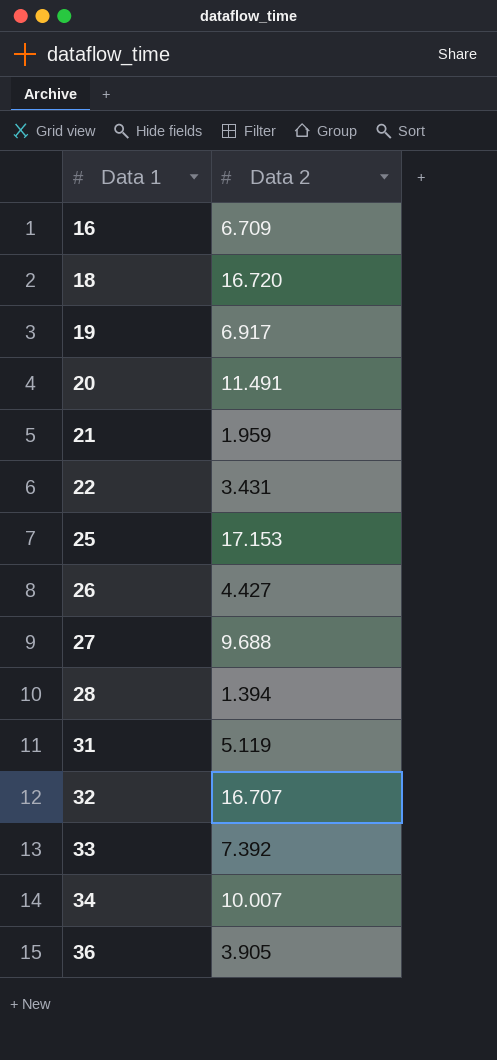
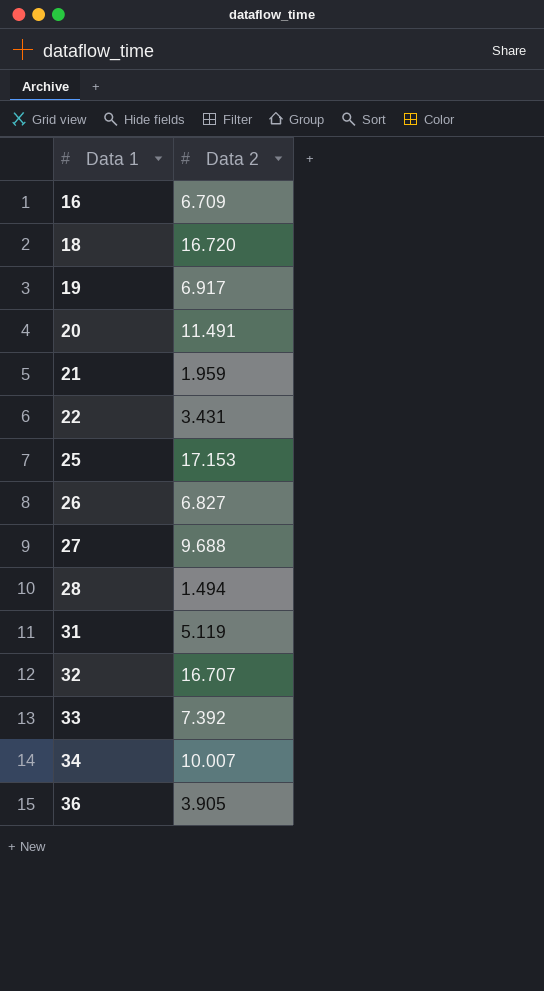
26 | Data 2: 4.427 -> 6.827
28 | Data 2: 1.394 -> 1.494

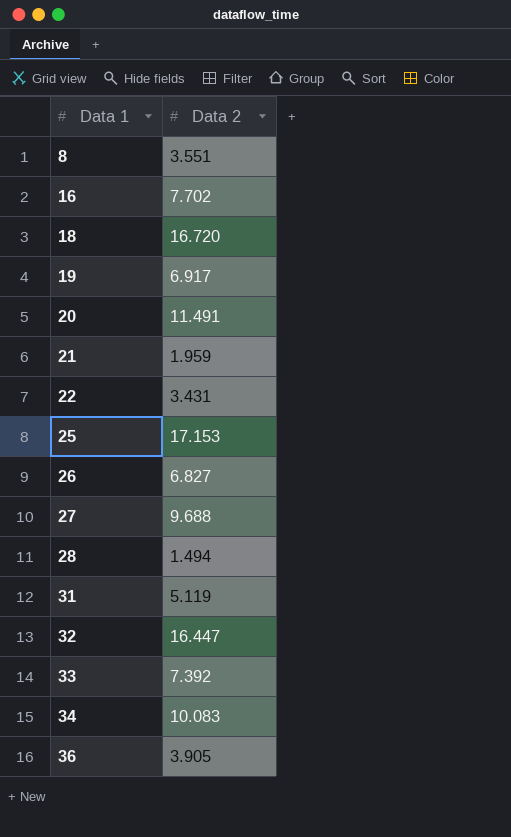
row 8: none -> 3.551
16 | Data 2: 6.709 -> 7.702
32 | Data 2: 16.707 -> 16.447
34 | Data 2: 10.007 -> 10.083

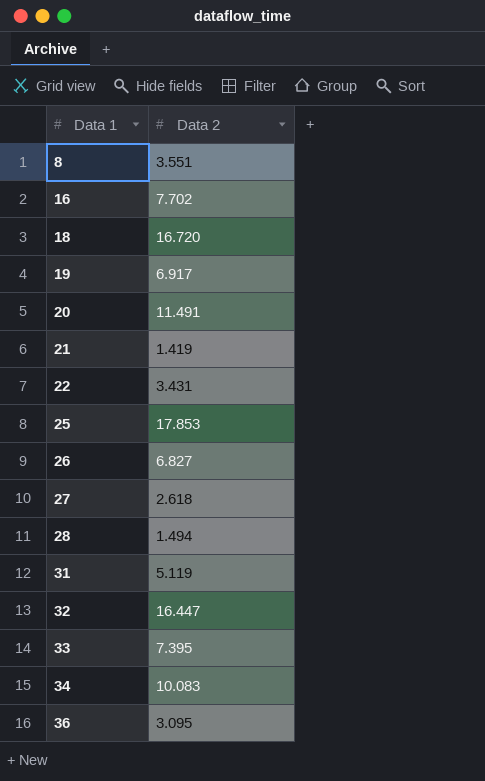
21 | Data 2: 1.959 -> 1.419
25 | Data 2: 17.153 -> 17.853
27 | Data 2: 9.688 -> 2.618
33 | Data 2: 7.392 -> 7.395
36 | Data 2: 3.905 -> 3.095

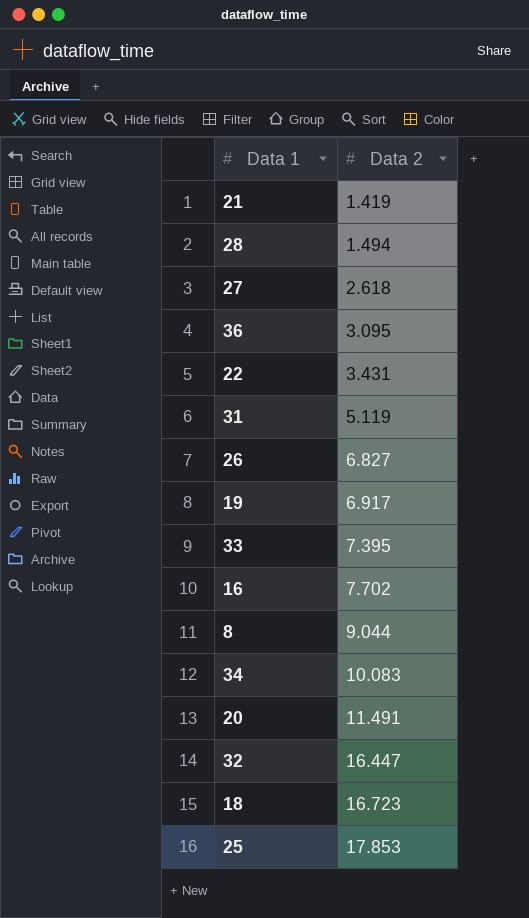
row order: Data 1 ascending -> Data 2 ascending
8 | Data 2: 3.551 -> 9.044
18 | Data 2: 16.720 -> 16.723

